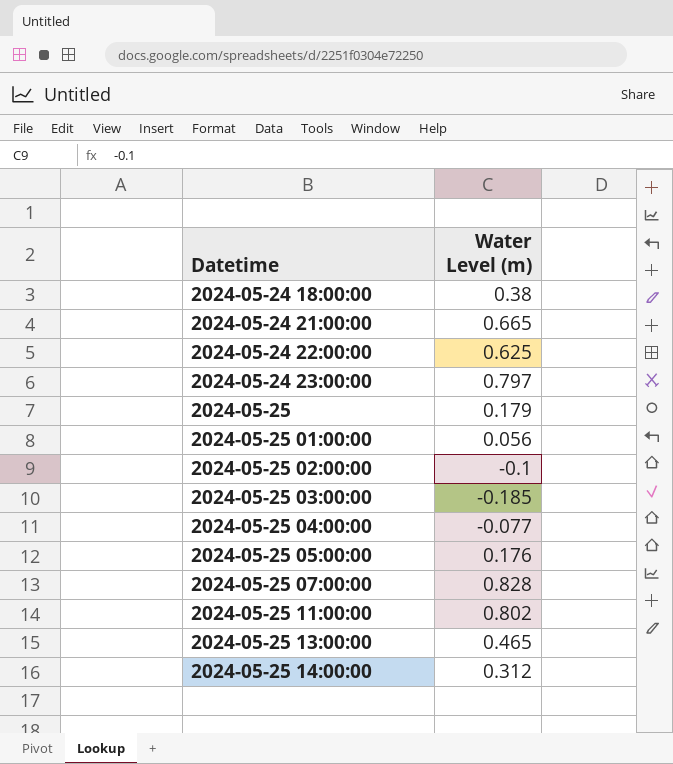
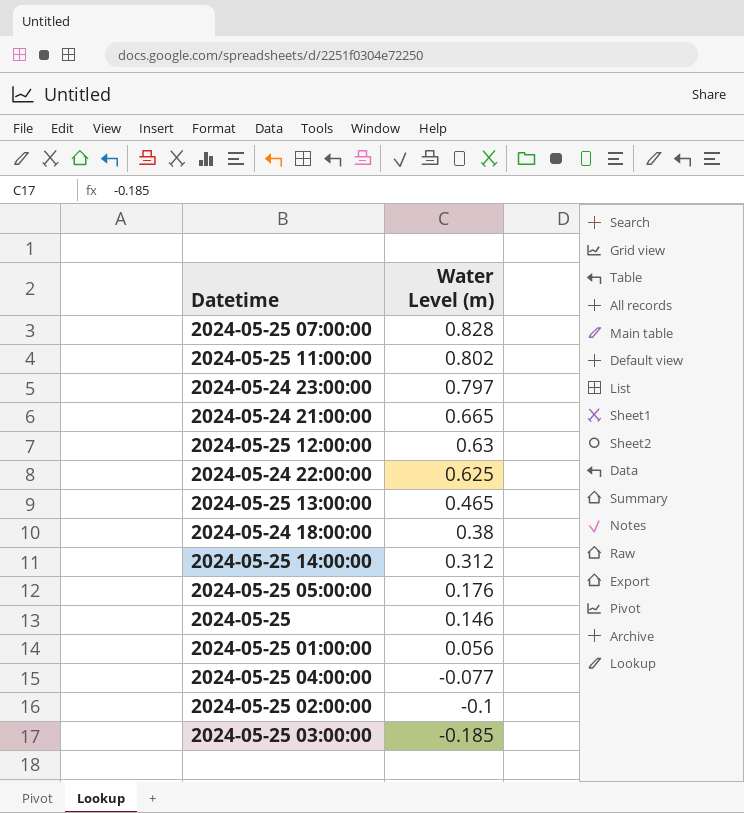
row order: Datetime ascending -> Water Level (m) descending
row 2024-05-25 12:00:00: none -> 0.63
2024-05-25 | Water Level (m): 0.179 -> 0.146

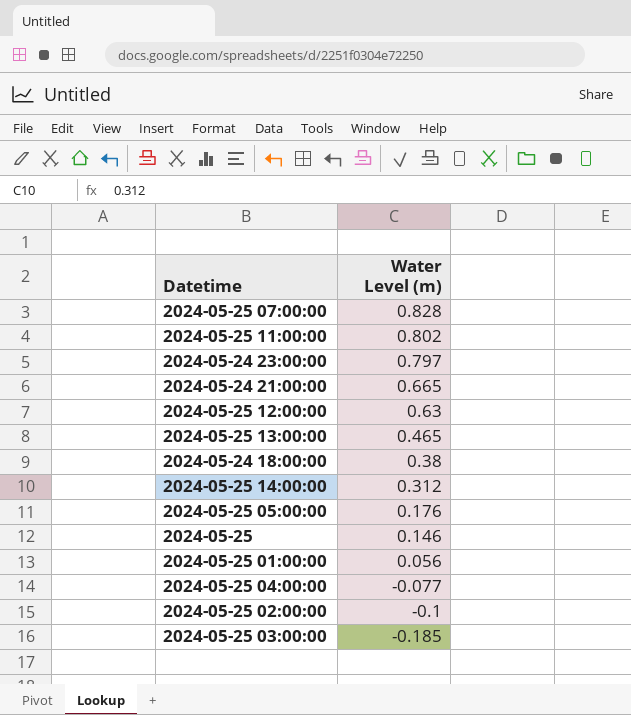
row 2024-05-24 22:00:00: 0.625 -> none

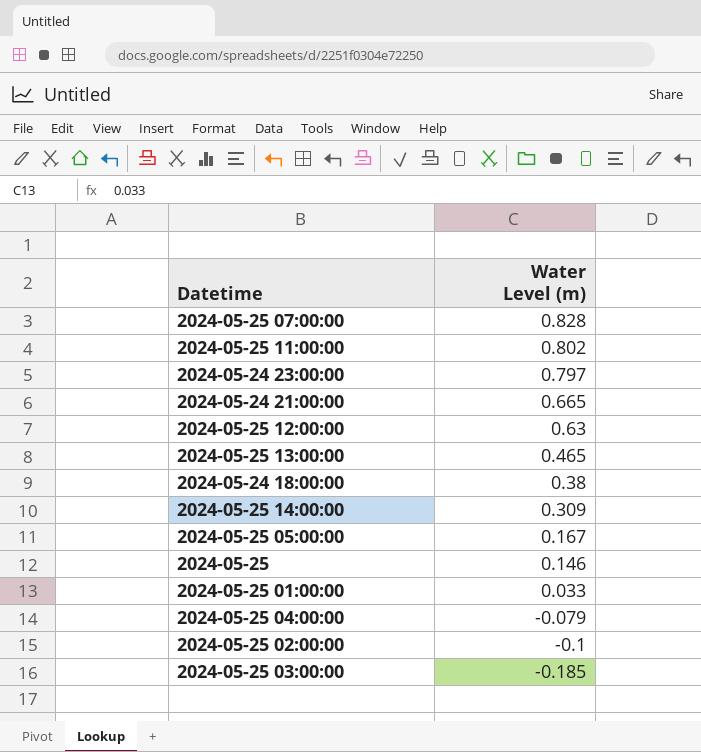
2024-05-25 14:00:00 | Water Level (m): 0.312 -> 0.309
2024-05-25 05:00:00 | Water Level (m): 0.176 -> 0.167
2024-05-25 01:00:00 | Water Level (m): 0.056 -> 0.033
2024-05-25 04:00:00 | Water Level (m): -0.077 -> -0.079

